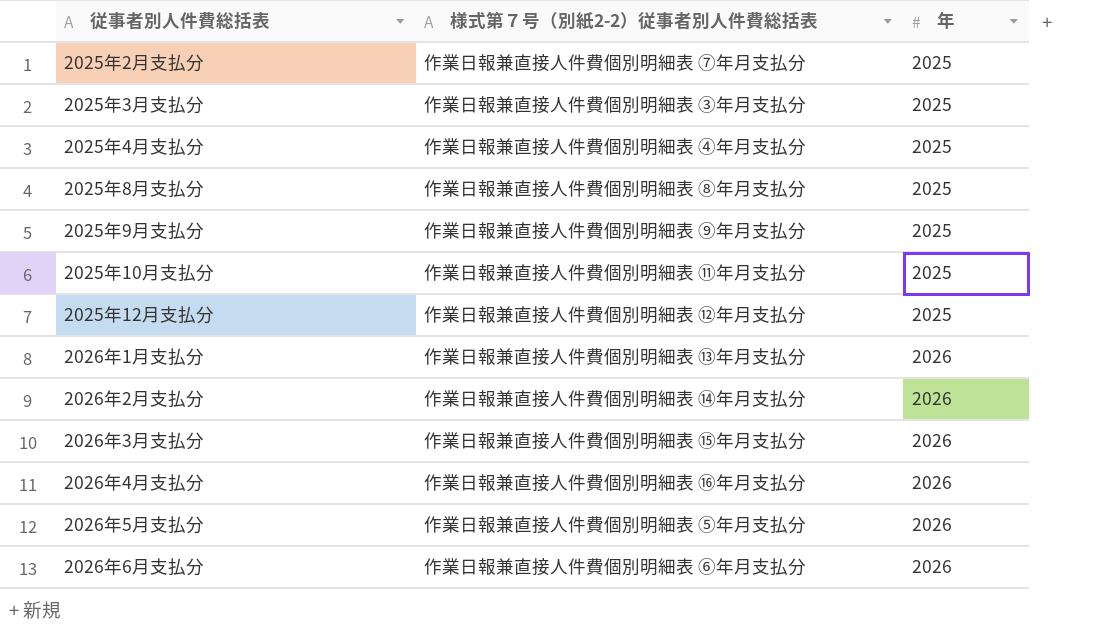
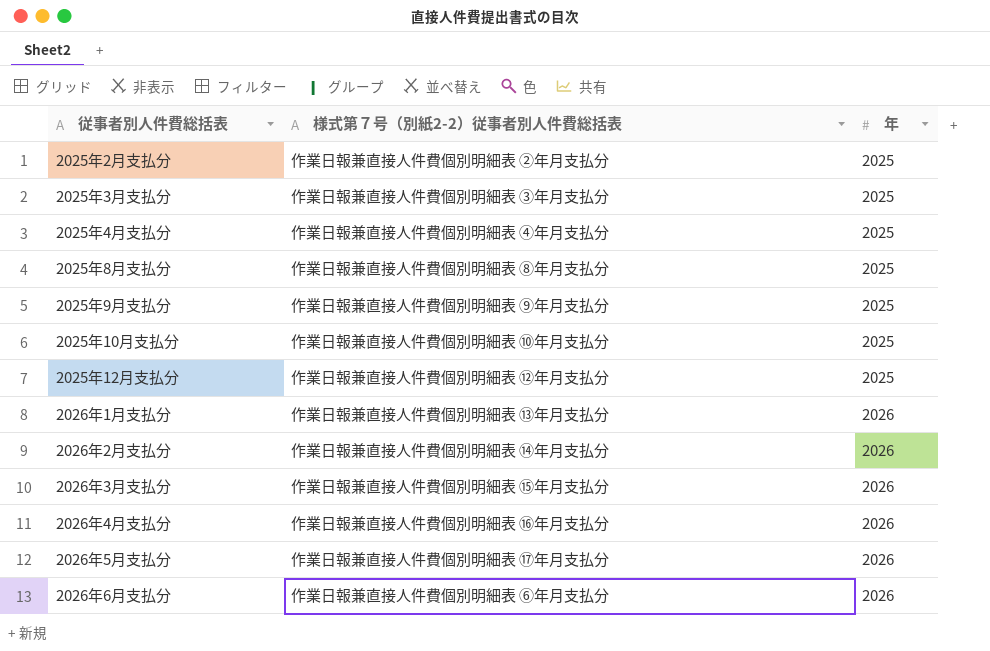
2025年2月支払分 | 様式第７号（別紙2-2）従事者別人件費総括表: 作業日報兼直接人件費個別明細表 ⑦年月支払分 -> 作業日報兼直接人件費個別明細表 ②年月支払分
2025年10月支払分 | 様式第７号（別紙2-2）従事者別人件費総括表: 作業日報兼直接人件費個別明細表 ⑪年月支払分 -> 作業日報兼直接人件費個別明細表 ⑩年月支払分
2026年5月支払分 | 様式第７号（別紙2-2）従事者別人件費総括表: 作業日報兼直接人件費個別明細表 ⑤年月支払分 -> 作業日報兼直接人件費個別明細表 ⑰年月支払分

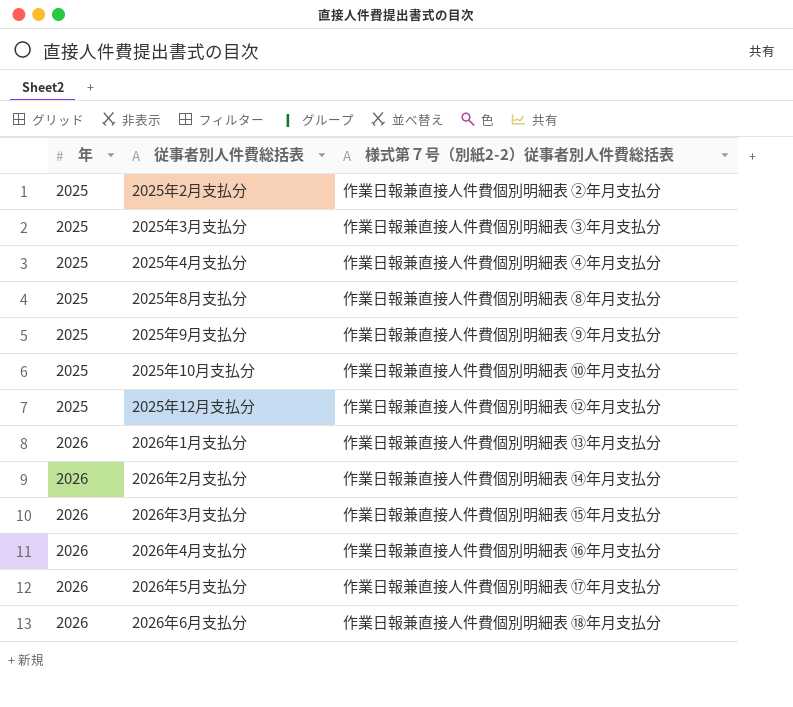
column 年 | position: 3 -> 1
2026年6月支払分 | 様式第７号（別紙2-2）従事者別人件費総括表: 作業日報兼直接人件費個別明細表 ⑥年月支払分 -> 作業日報兼直接人件費個別明細表 ⑱年月支払分

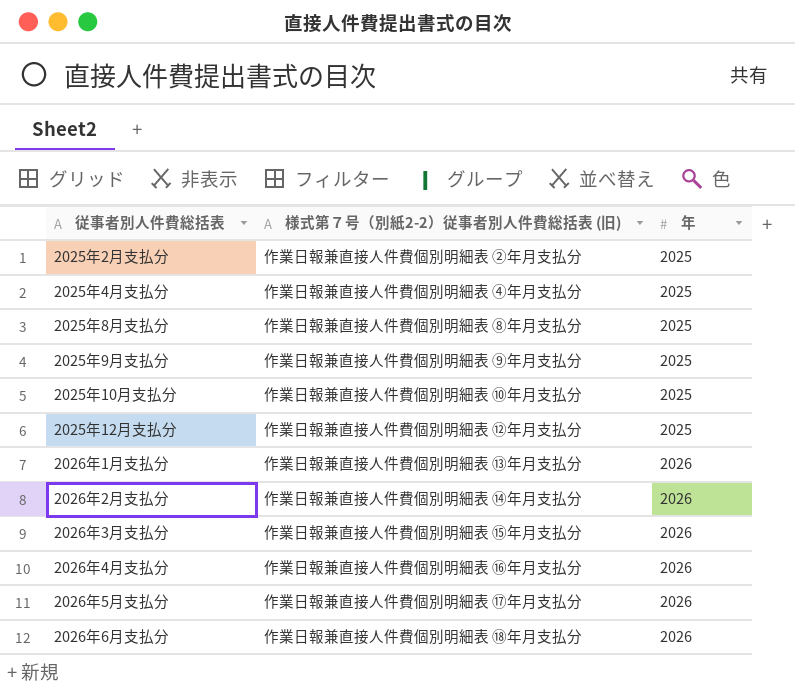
column name: 様式第７号（別紙2-2）従事者別人件費総括表 -> 様式第７号（別紙2-2）従事者別人件費総括表 (旧)
column 年 | position: 1 -> 3
row 2025年3月支払分: 2025 | 作業日報兼直接人件費個別明細表 ③年月支払分 -> none

